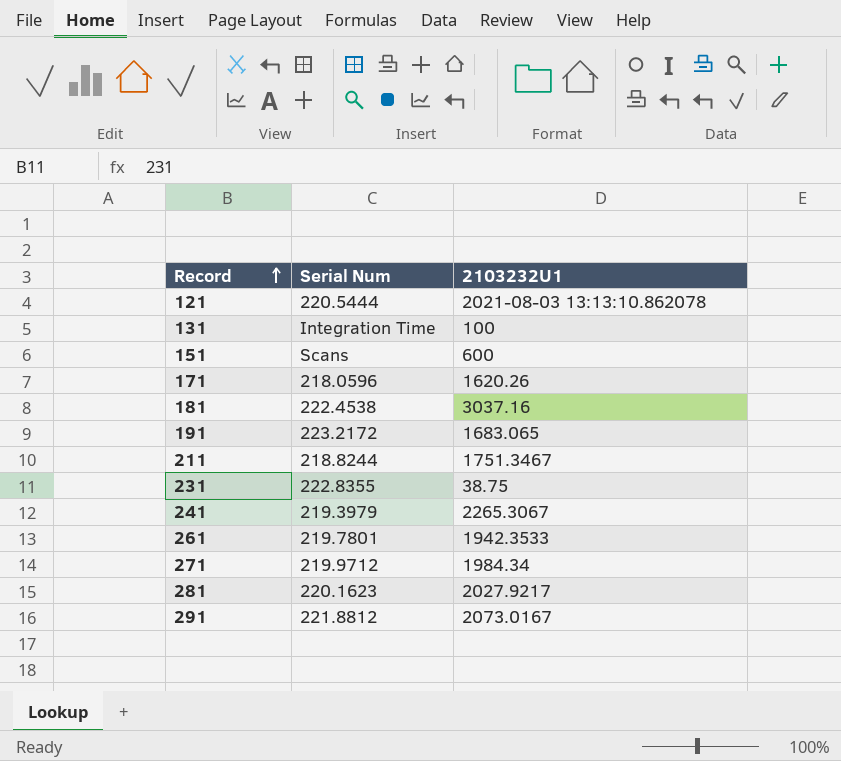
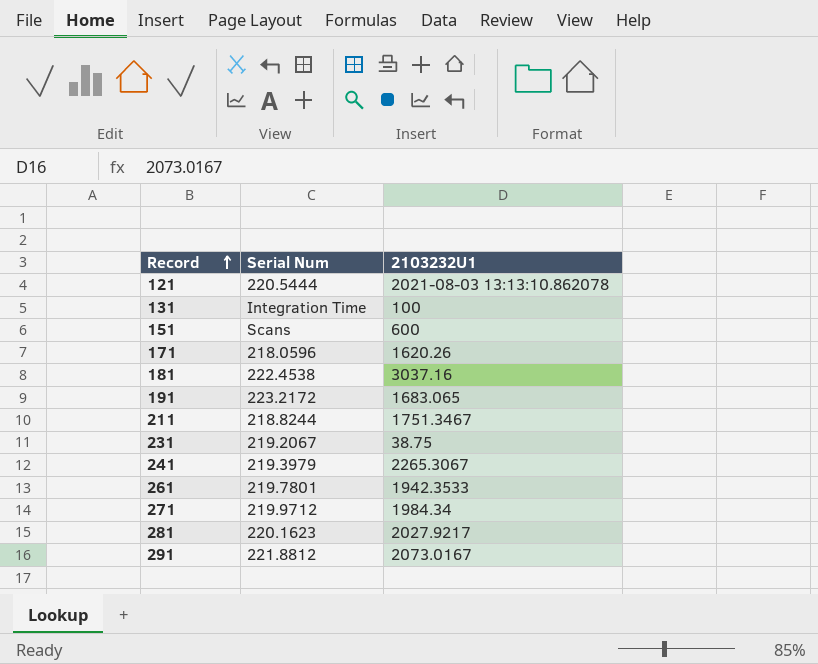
231 | Serial Num: 222.8355 -> 219.2067

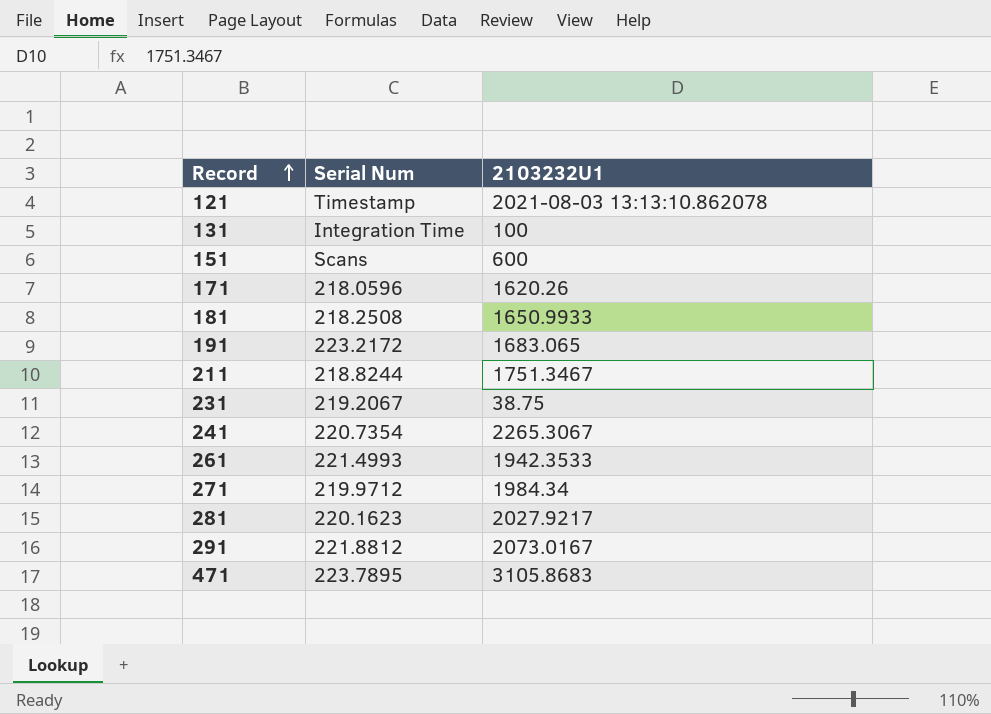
121 | Serial Num: 220.5444 -> Timestamp
181 | Serial Num: 222.4538 -> 218.2508
181 | 2103232U1: 3037.16 -> 1650.9933
241 | Serial Num: 219.3979 -> 220.7354
261 | Serial Num: 219.7801 -> 221.4993
row 471: none -> 223.7895 | 3105.8683

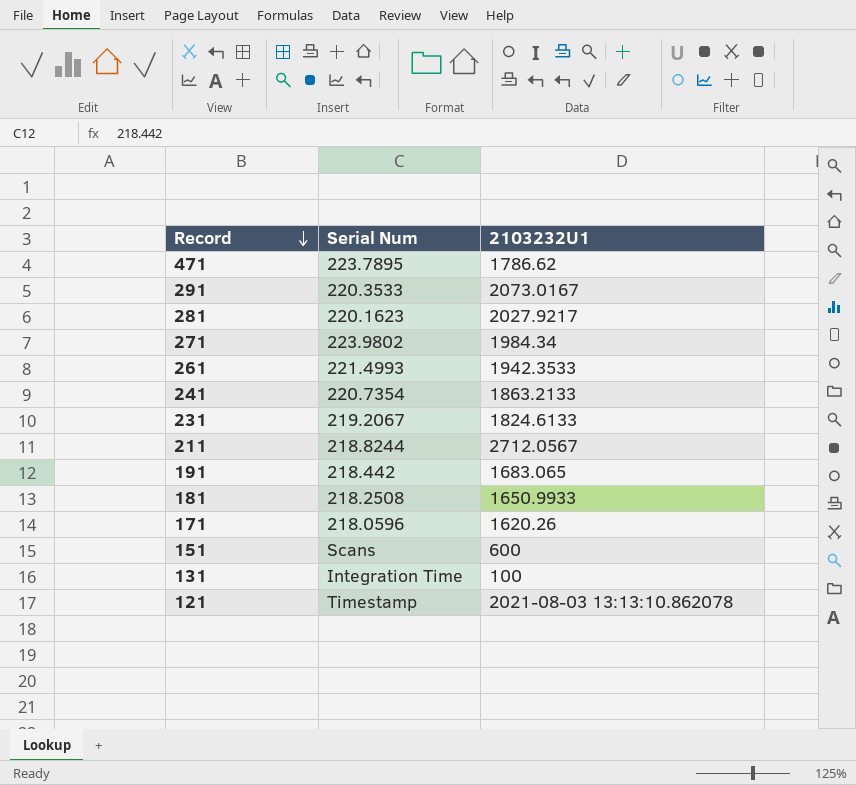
row order: Record ascending -> Record descending
471 | 2103232U1: 3105.8683 -> 1786.62
291 | Serial Num: 221.8812 -> 220.3533
271 | Serial Num: 219.9712 -> 223.9802
241 | 2103232U1: 2265.3067 -> 1863.2133
231 | 2103232U1: 38.75 -> 1824.6133
211 | 2103232U1: 1751.3467 -> 2712.0567
191 | Serial Num: 223.2172 -> 218.442

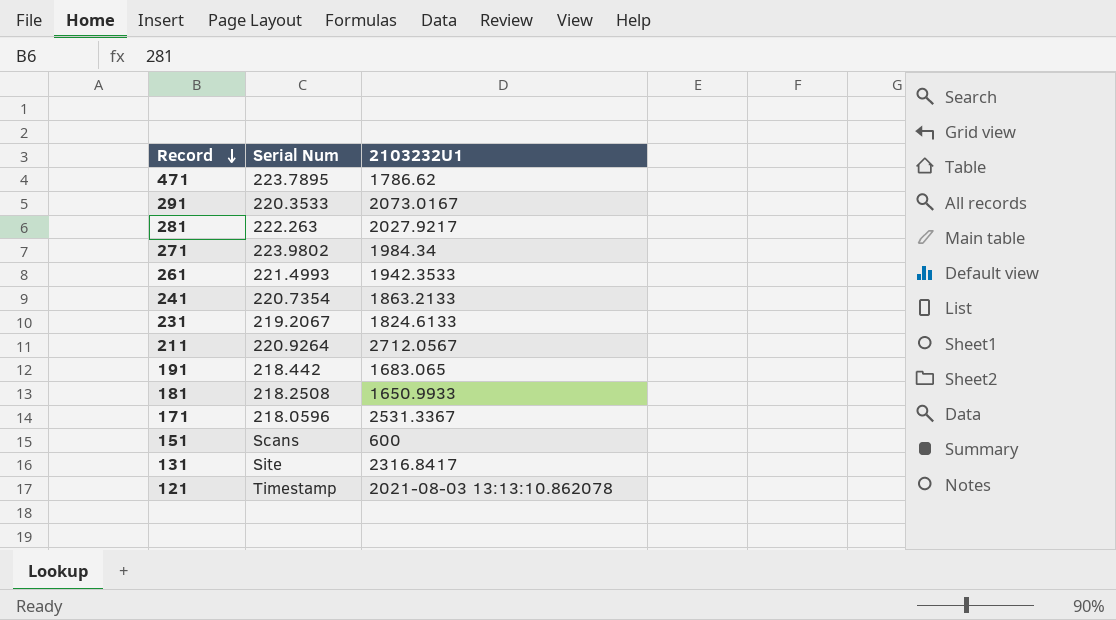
281 | Serial Num: 220.1623 -> 222.263
211 | Serial Num: 218.8244 -> 220.9264
171 | 2103232U1: 1620.26 -> 2531.3367
131 | Serial Num: Integration Time -> Site
131 | 2103232U1: 100 -> 2316.8417

